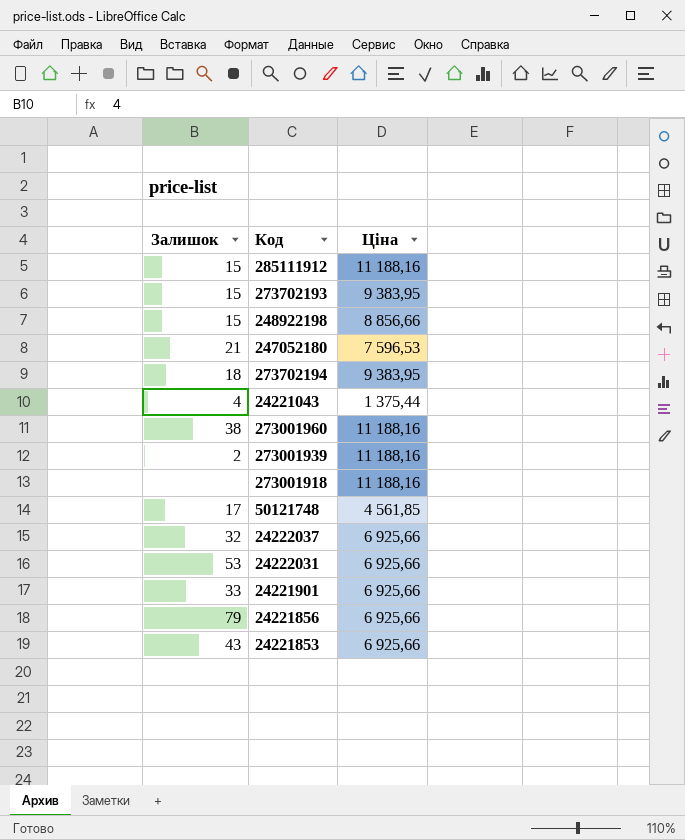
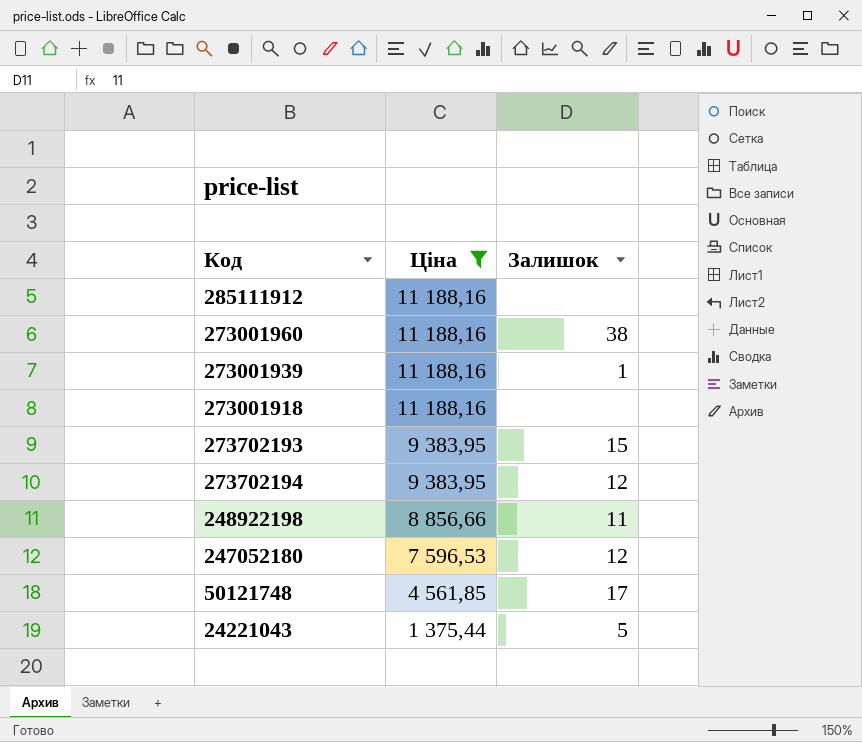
filter: none -> Ціна != 6 925,66
row order: none -> Ціна descending
column Залишок | position: 1 -> 3
285111912 | Залишок: 15 -> none
273001939 | Залишок: 2 -> 1
273702194 | Залишок: 18 -> 12
248922198 | Залишок: 15 -> 11
247052180 | Залишок: 21 -> 12
24221043 | Залишок: 4 -> 5

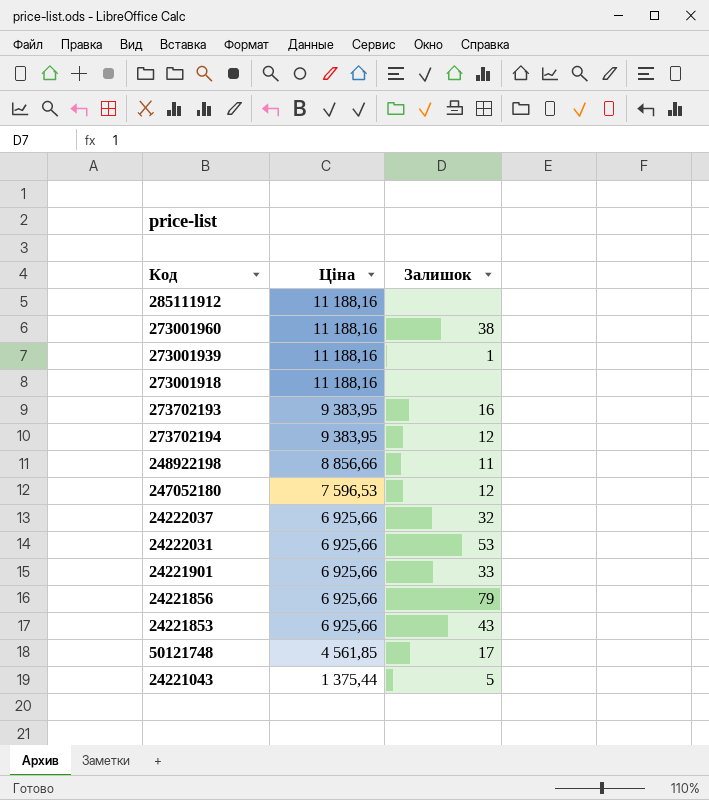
filter: Ціна != 6 925,66 -> none
273702193 | Залишок: 15 -> 16

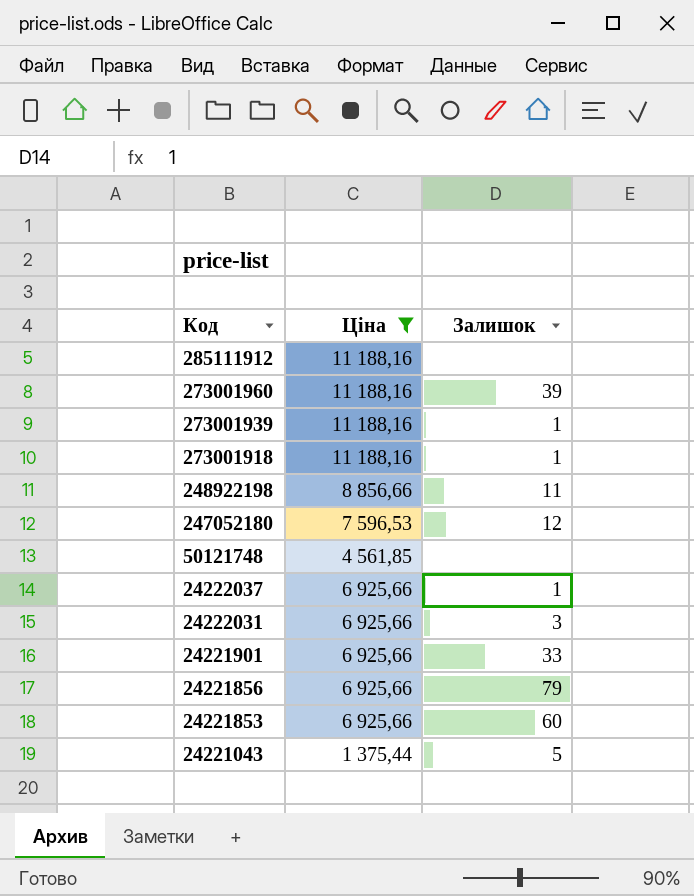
filter: none -> Ціна != 9 383,95
row order: Ціна descending -> Код descending
273001960 | Залишок: 38 -> 39
273001918 | Залишок: none -> 1
50121748 | Залишок: 17 -> none
24222037 | Залишок: 32 -> 1
24222031 | Залишок: 53 -> 3
24221853 | Залишок: 43 -> 60

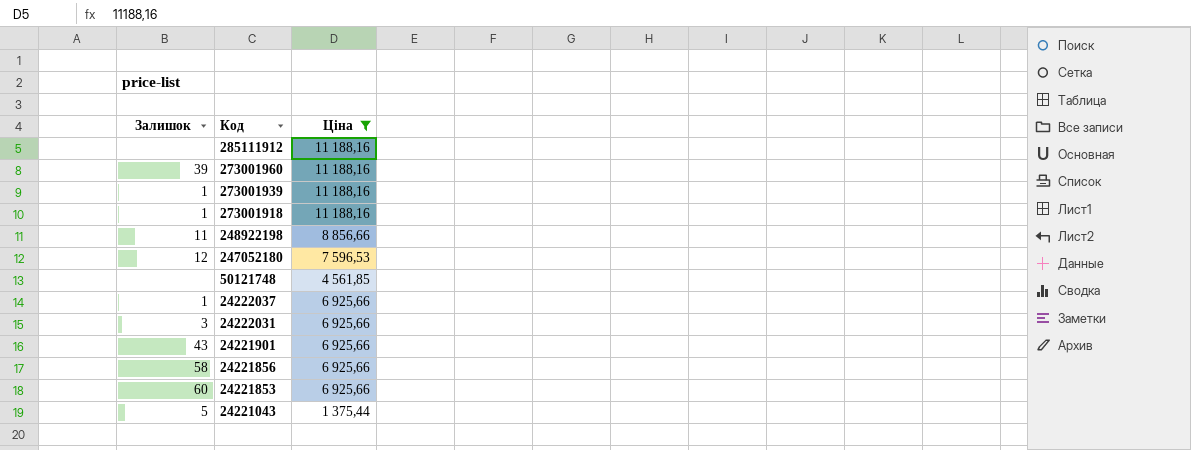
column Залишок | position: 3 -> 1
24221901 | Залишок: 33 -> 43
24221856 | Залишок: 79 -> 58

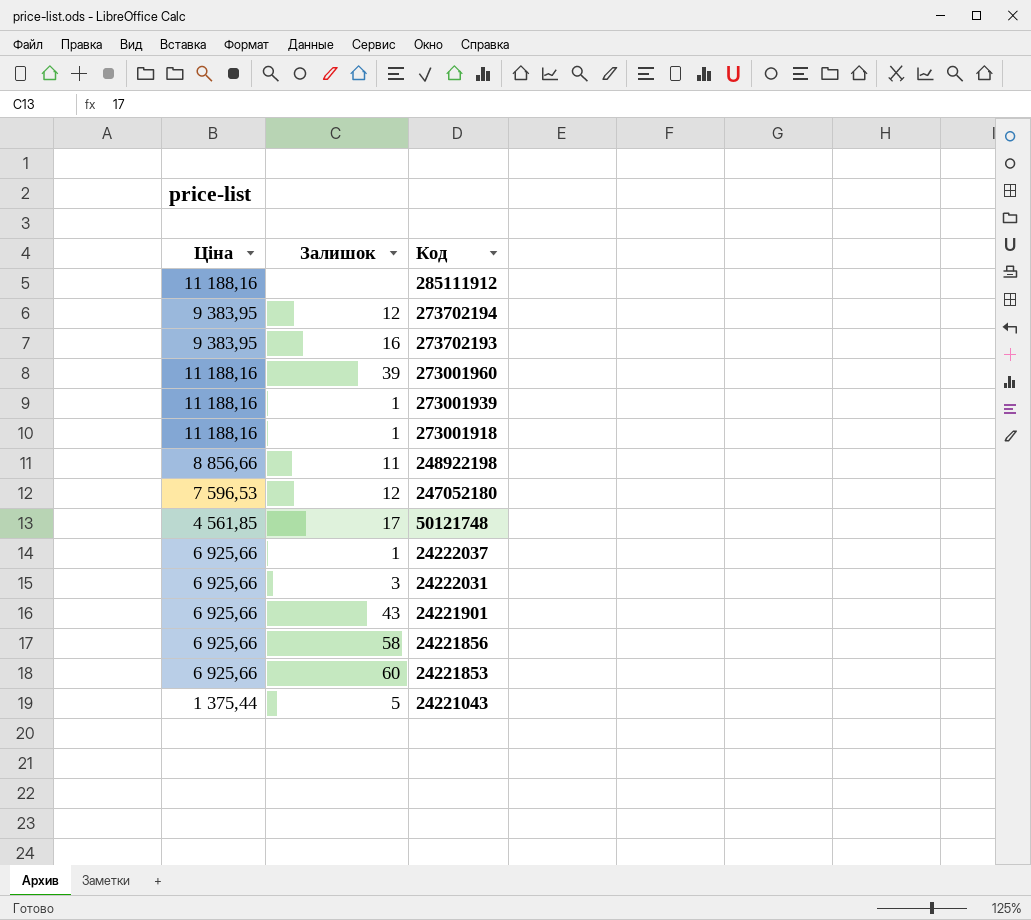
filter: Ціна != 9 383,95 -> none
column Ціна | position: 3 -> 1
50121748 | Залишок: none -> 17

